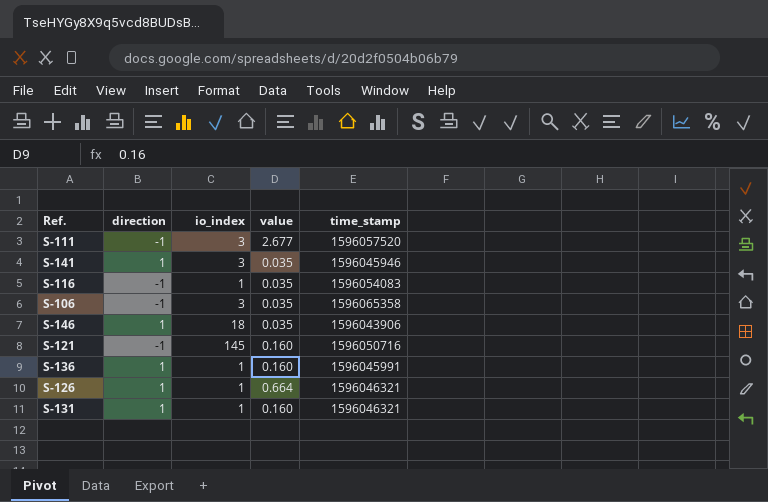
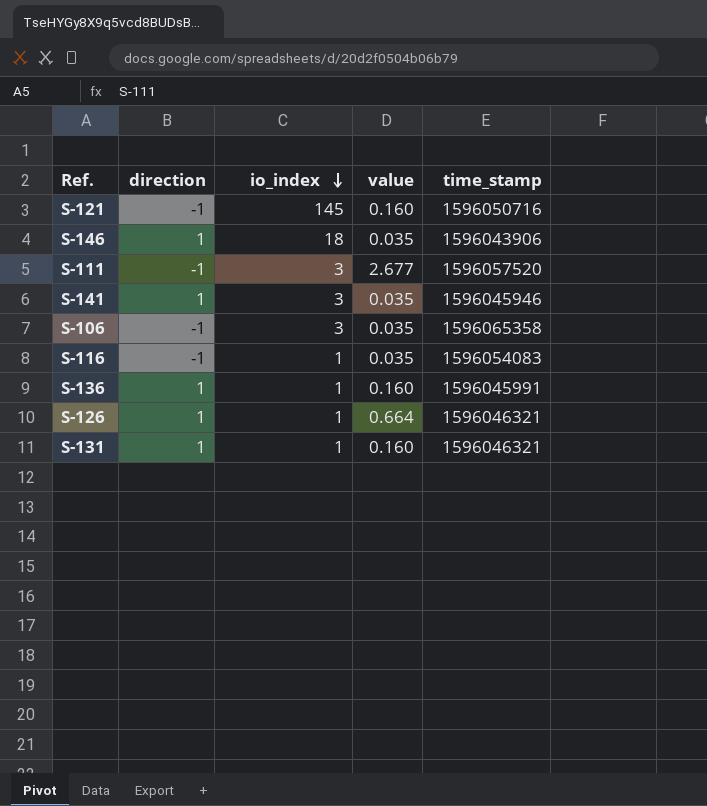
row order: none -> io_index descending

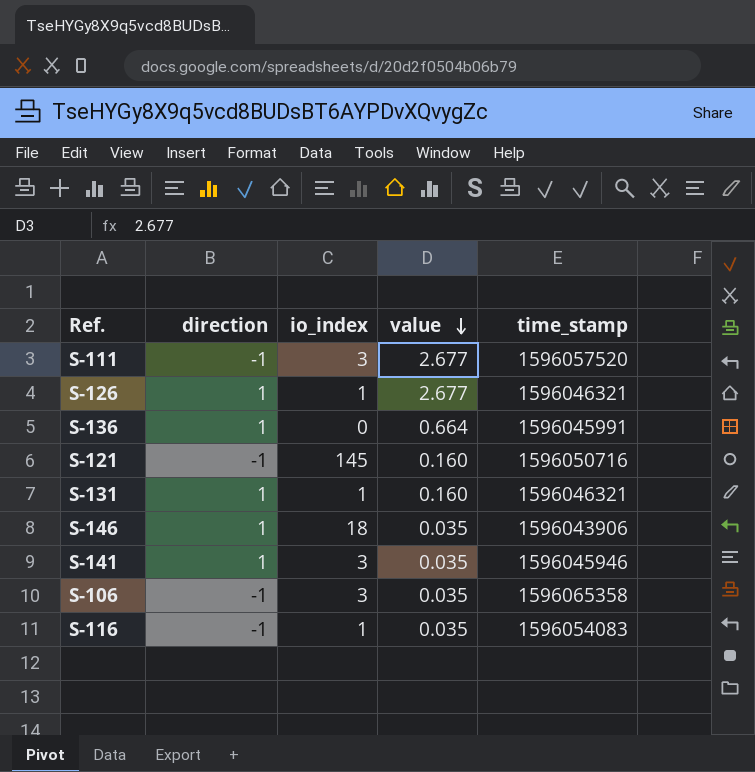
row order: io_index descending -> value descending
S-126 | value: 0.664 -> 2.677
S-136 | io_index: 1 -> 0
S-136 | value: 0.160 -> 0.664

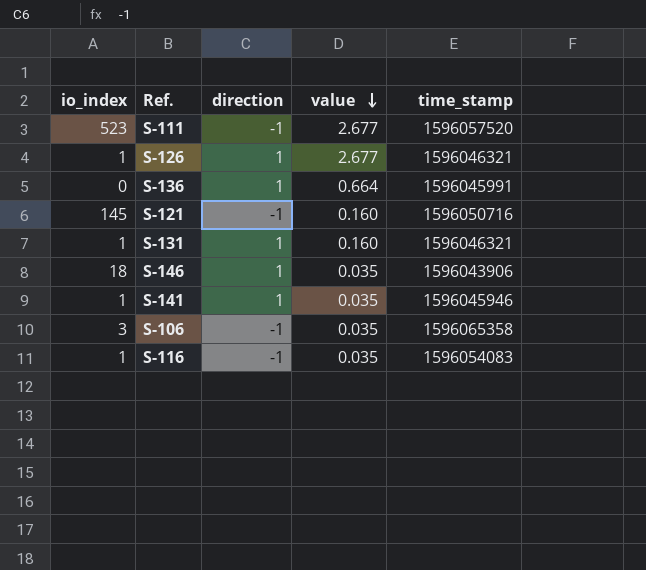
column io_index | position: 3 -> 1
S-111 | io_index: 3 -> 523
S-141 | io_index: 3 -> 1

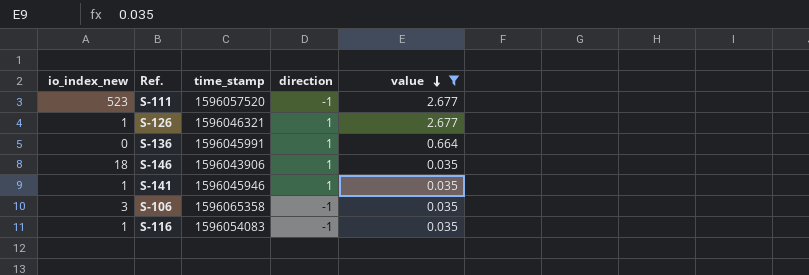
filter: none -> value != 0.160
column name: io_index -> io_index_new
column time_stamp | position: 5 -> 3

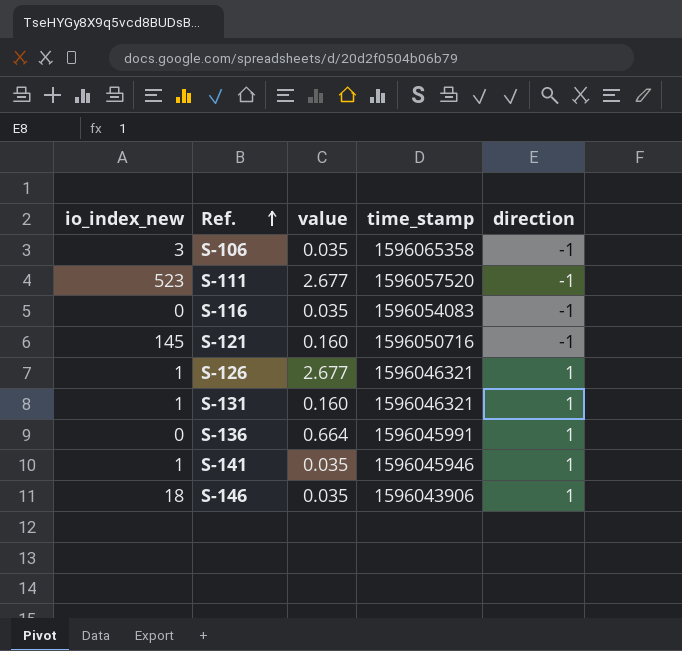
filter: value != 0.160 -> none
row order: value descending -> Ref. ascending
column value | position: 5 -> 3
S-116 | io_index_new: 1 -> 0

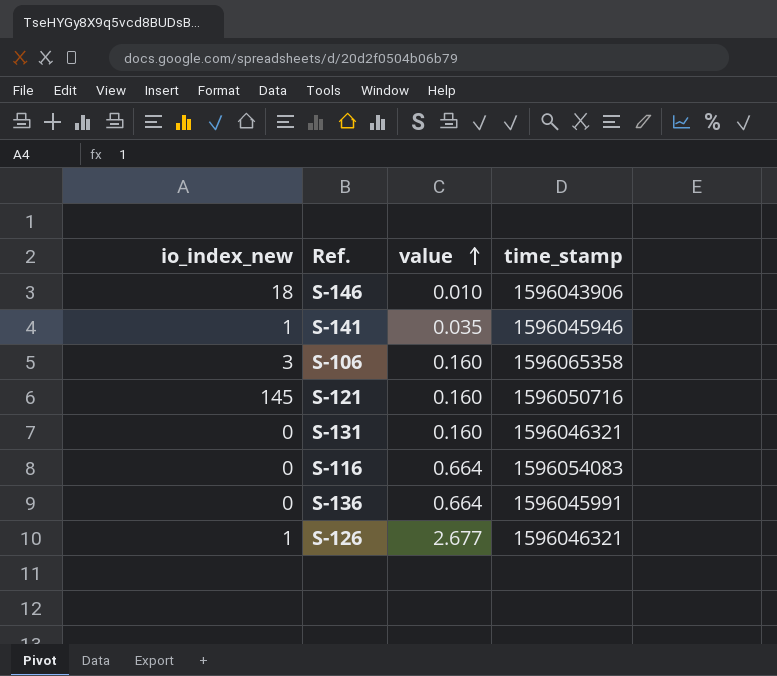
row order: Ref. ascending -> value ascending
column direction | position: 5 -> none
row S-111: 523 | 2.677 | 1596057520 | -1 -> none
S-146 | value: 0.035 -> 0.010
S-106 | value: 0.035 -> 0.160
S-131 | io_index_new: 1 -> 0
S-116 | value: 0.035 -> 0.664

